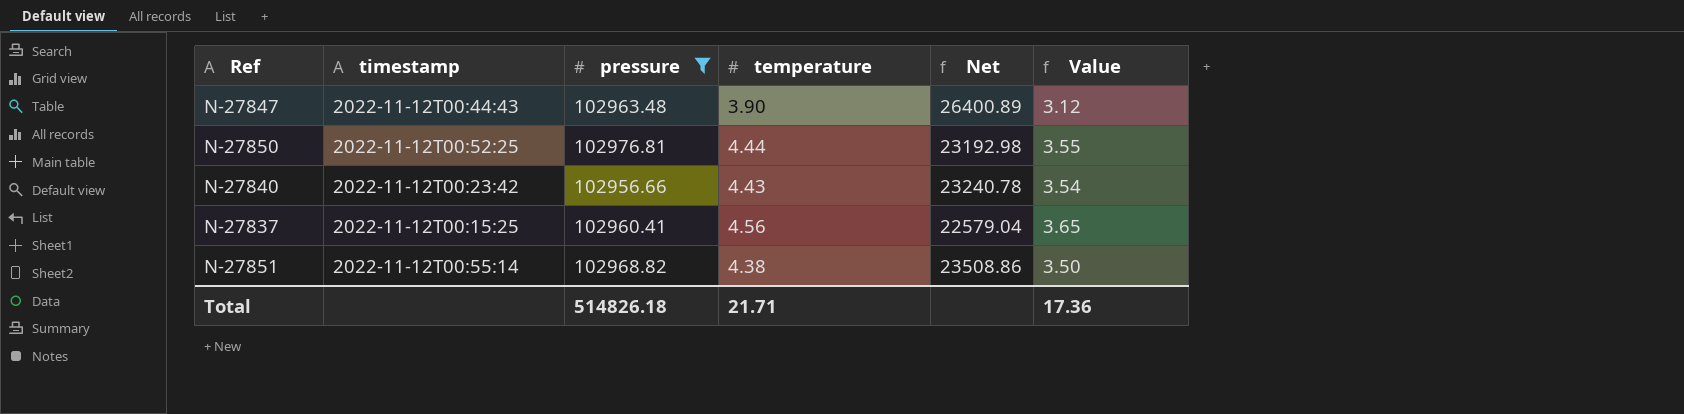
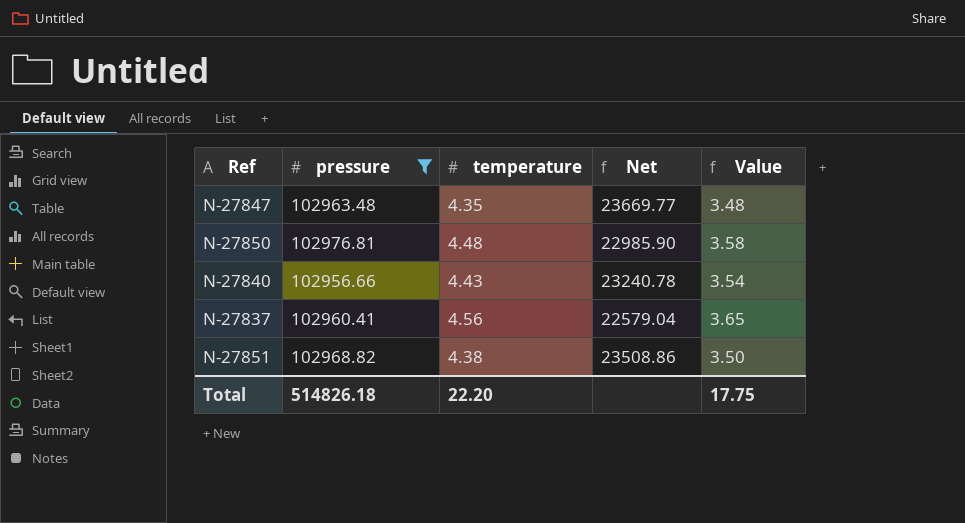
column timestamp | position: 2 -> none
N-27847 | temperature: 3.90 -> 4.35
N-27847 | Net: 26400.89 -> 23669.77
N-27847 | Value: 3.12 -> 3.48
N-27850 | temperature: 4.44 -> 4.48
N-27850 | Net: 23192.98 -> 22985.90
N-27850 | Value: 3.55 -> 3.58
Total | temperature: 21.71 -> 22.20
Total | Value: 17.36 -> 17.75

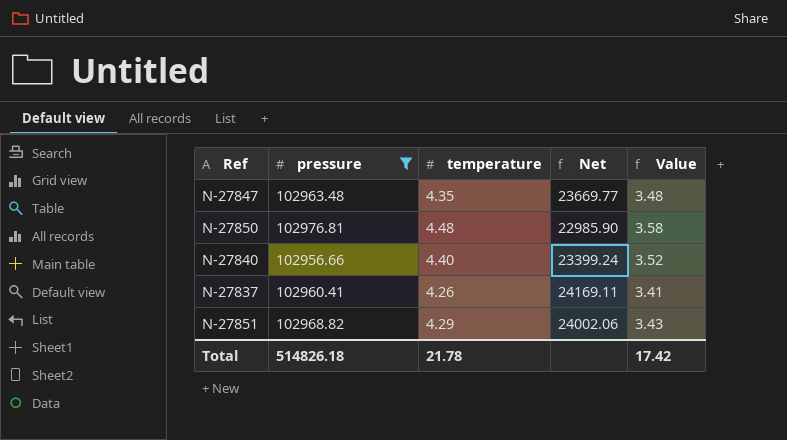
N-27840 | temperature: 4.43 -> 4.40
N-27840 | Net: 23240.78 -> 23399.24
N-27840 | Value: 3.54 -> 3.52
N-27837 | temperature: 4.56 -> 4.26
N-27837 | Net: 22579.04 -> 24169.11
N-27837 | Value: 3.65 -> 3.41
N-27851 | temperature: 4.38 -> 4.29
N-27851 | Net: 23508.86 -> 24002.06
N-27851 | Value: 3.50 -> 3.43
Total | temperature: 22.20 -> 21.78
Total | Value: 17.75 -> 17.42

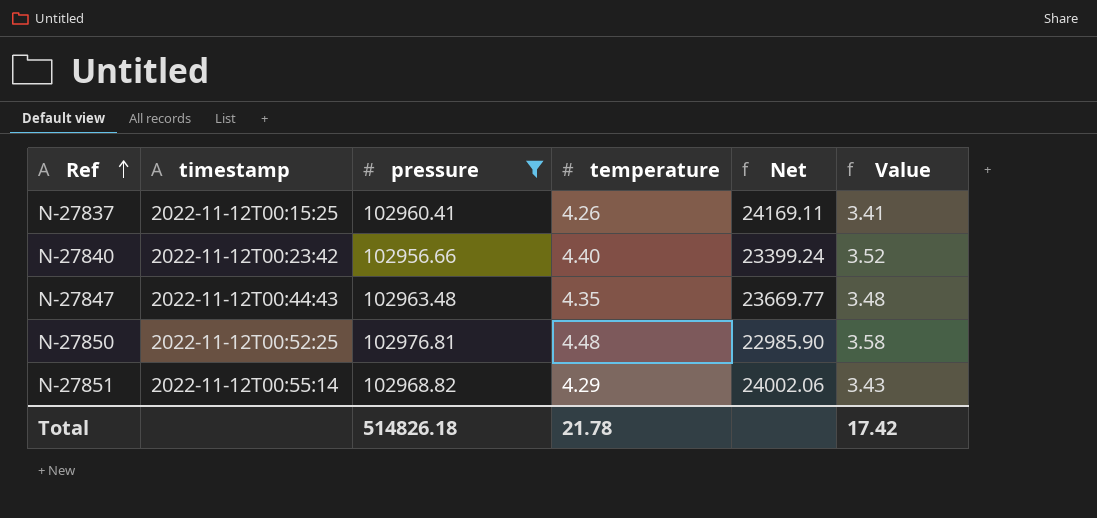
row order: none -> Ref ascending
column timestamp | position: none -> 2

